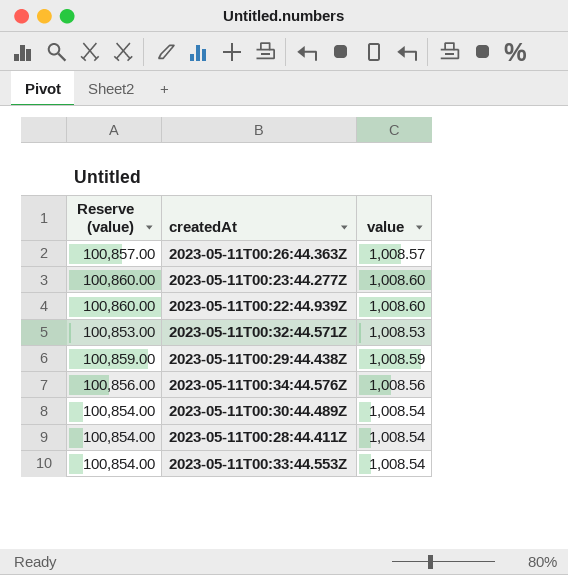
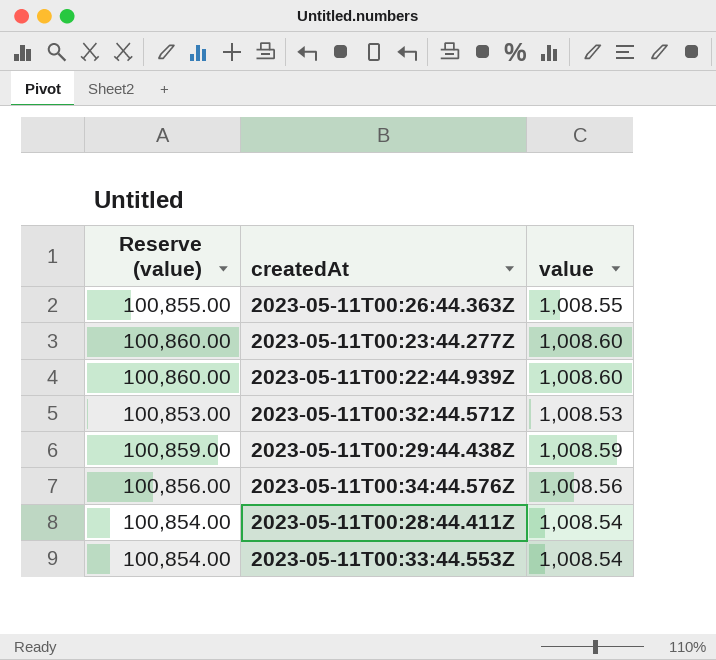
row 2023-05-11T00:30:44.489Z: 100,854.00 | 1,008.54 -> none
2023-05-11T00:26:44.363Z | Reserve (value): 100,857.00 -> 100,855.00
2023-05-11T00:26:44.363Z | value: 1,008.57 -> 1,008.55

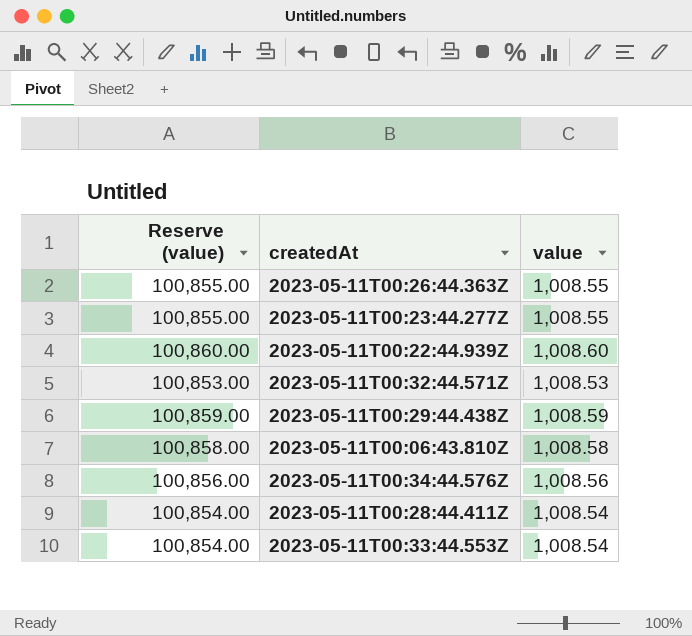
2023-05-11T00:23:44.277Z | Reserve (value): 100,860.00 -> 100,855.00
2023-05-11T00:23:44.277Z | value: 1,008.60 -> 1,008.55
row 2023-05-11T00:06:43.810Z: none -> 100,858.00 | 1,008.58

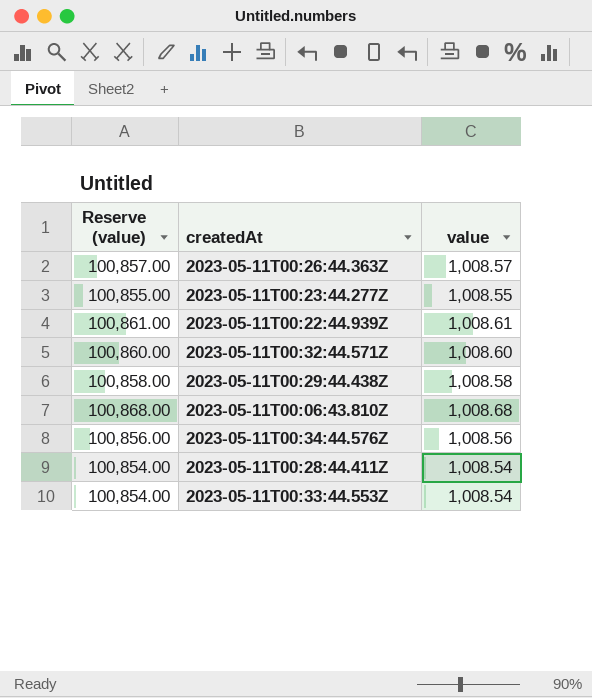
2023-05-11T00:26:44.363Z | Reserve (value): 100,855.00 -> 100,857.00
2023-05-11T00:26:44.363Z | value: 1,008.55 -> 1,008.57
2023-05-11T00:22:44.939Z | Reserve (value): 100,860.00 -> 100,861.00
2023-05-11T00:22:44.939Z | value: 1,008.60 -> 1,008.61
2023-05-11T00:32:44.571Z | Reserve (value): 100,853.00 -> 100,860.00
2023-05-11T00:32:44.571Z | value: 1,008.53 -> 1,008.60
2023-05-11T00:29:44.438Z | Reserve (value): 100,859.00 -> 100,858.00
2023-05-11T00:29:44.438Z | value: 1,008.59 -> 1,008.58
2023-05-11T00:06:43.810Z | Reserve (value): 100,858.00 -> 100,868.00
2023-05-11T00:06:43.810Z | value: 1,008.58 -> 1,008.68

